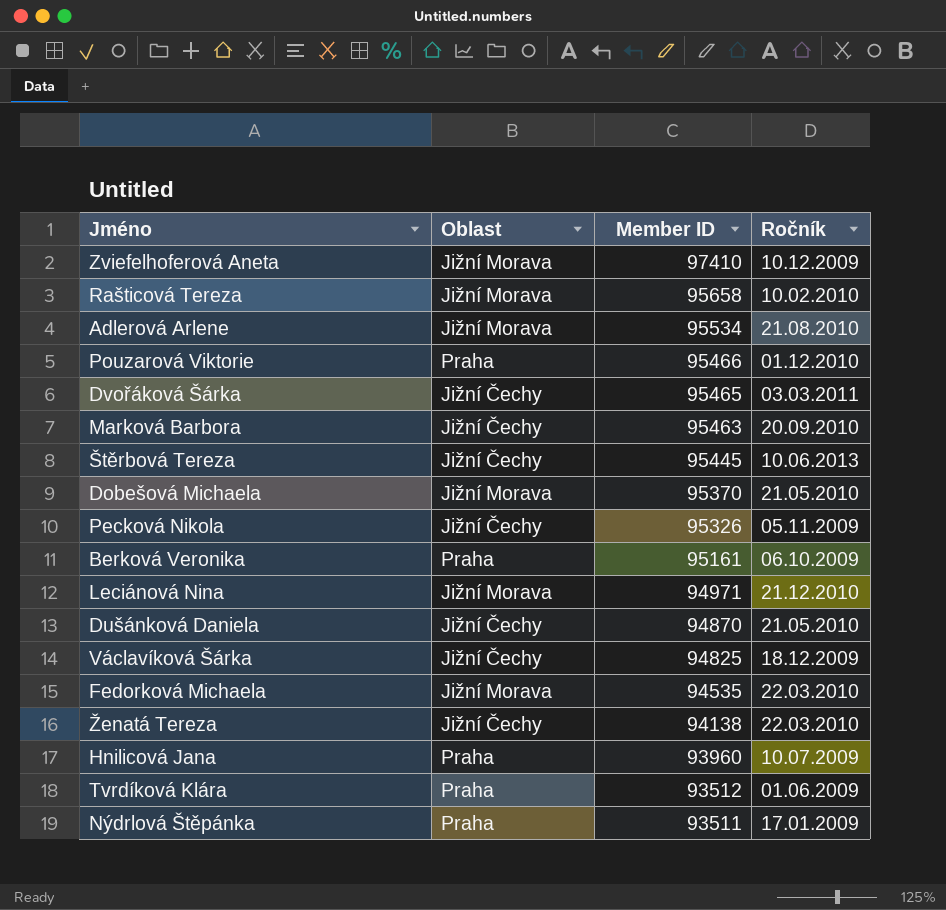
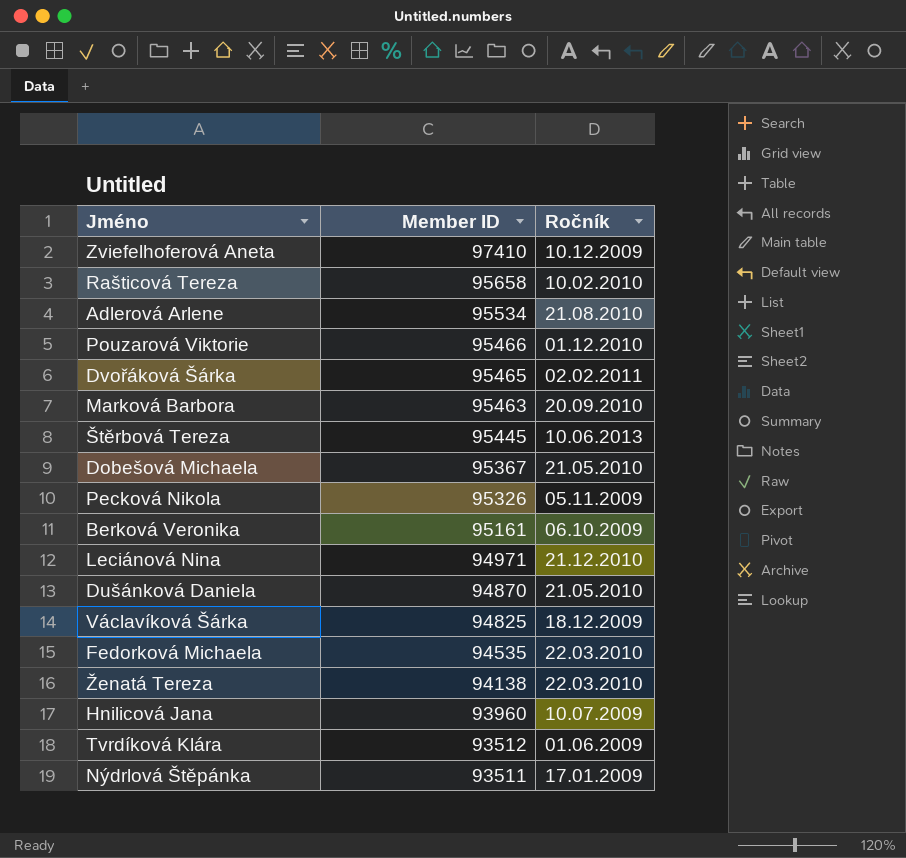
column Oblast | position: 2 -> none
Dvořáková Šárka | Ročník: 03.03.2011 -> 02.02.2011
Dobešová Michaela | Member ID: 95370 -> 95367

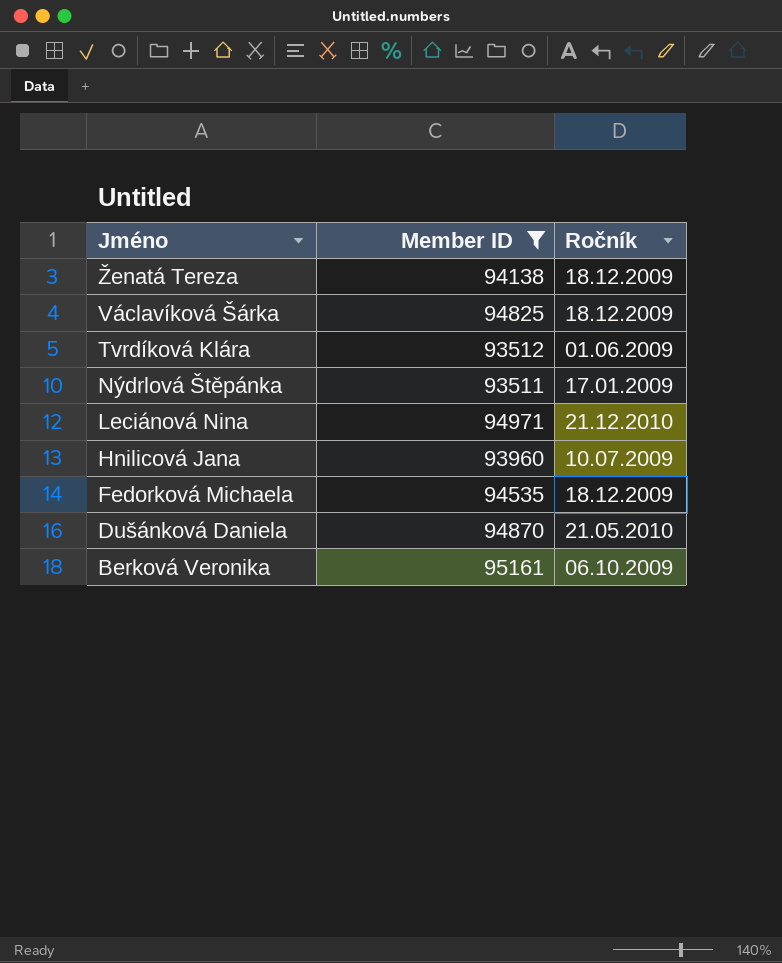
filter: none -> Member ID <= 95161
row order: Member ID descending -> Jméno descending
Ženatá Tereza | Ročník: 22.03.2010 -> 18.12.2009
Fedorková Michaela | Ročník: 22.03.2010 -> 18.12.2009

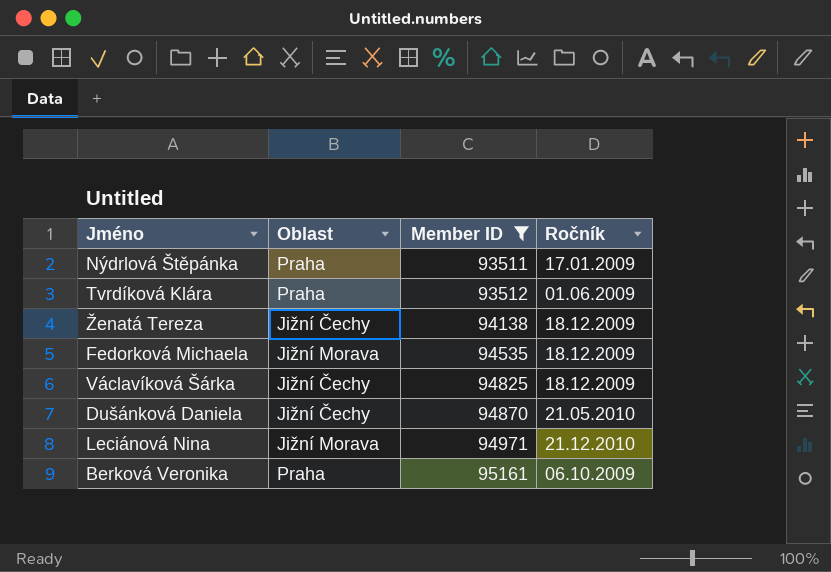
row order: Jméno descending -> Member ID ascending
column Oblast | position: none -> 2
row Hnilicová Jana: 93960 | 10.07.2009 -> none

